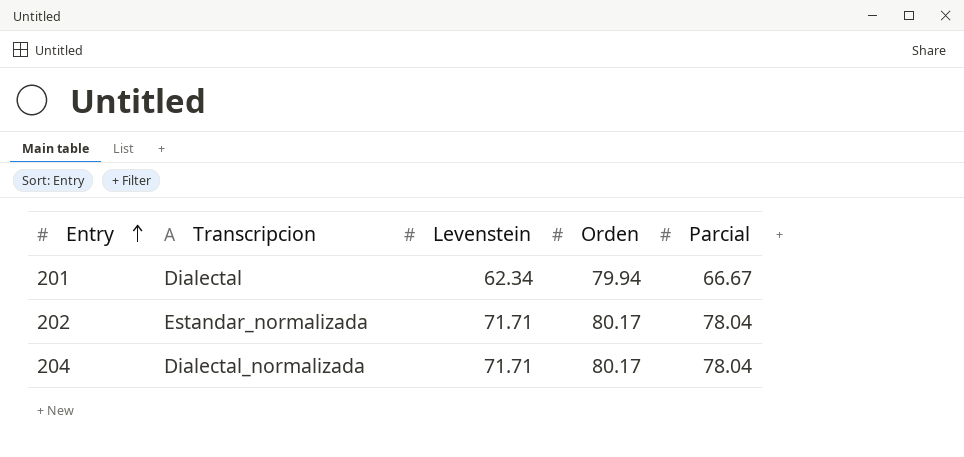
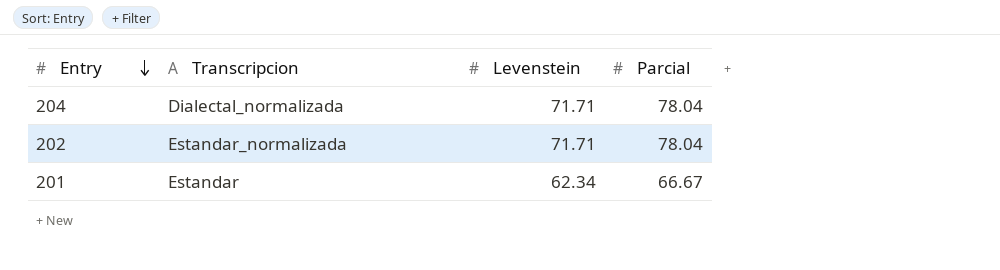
row order: Entry ascending -> Entry descending
column Orden | position: 4 -> none
201 | Transcripcion: Dialectal -> Estandar

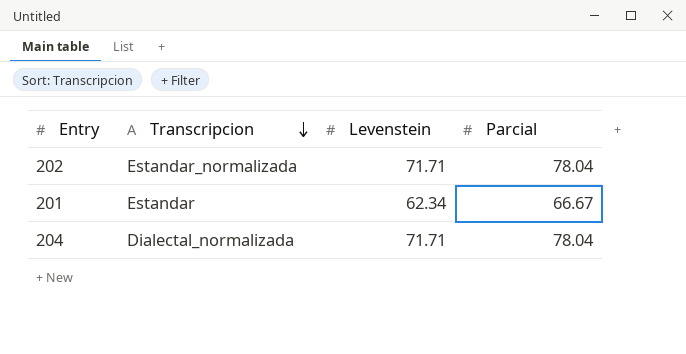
row order: Entry descending -> Transcripcion descending

